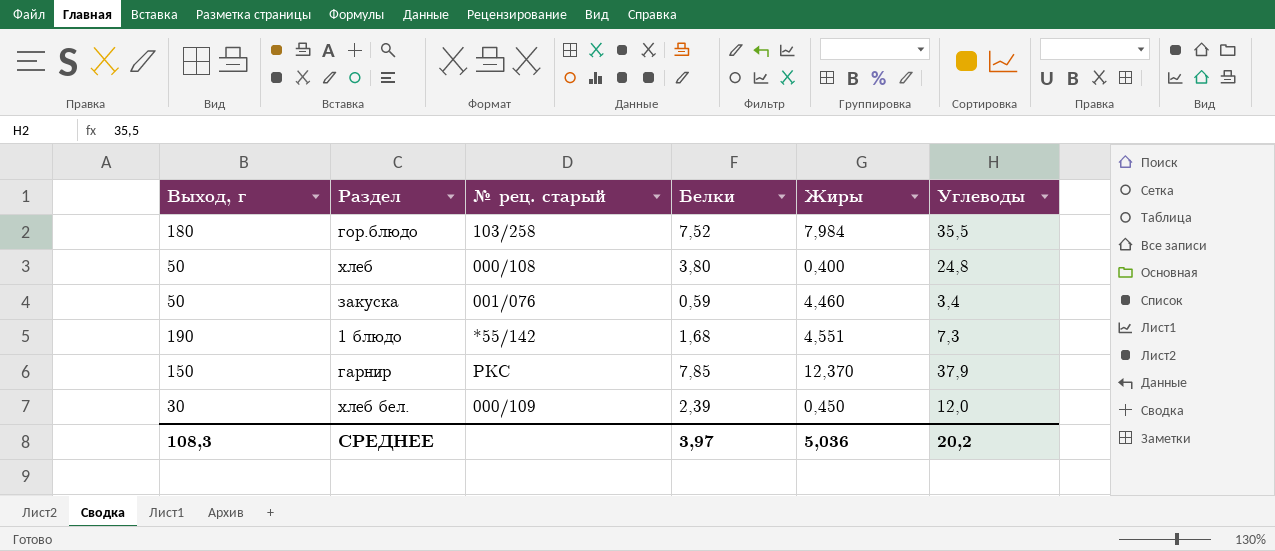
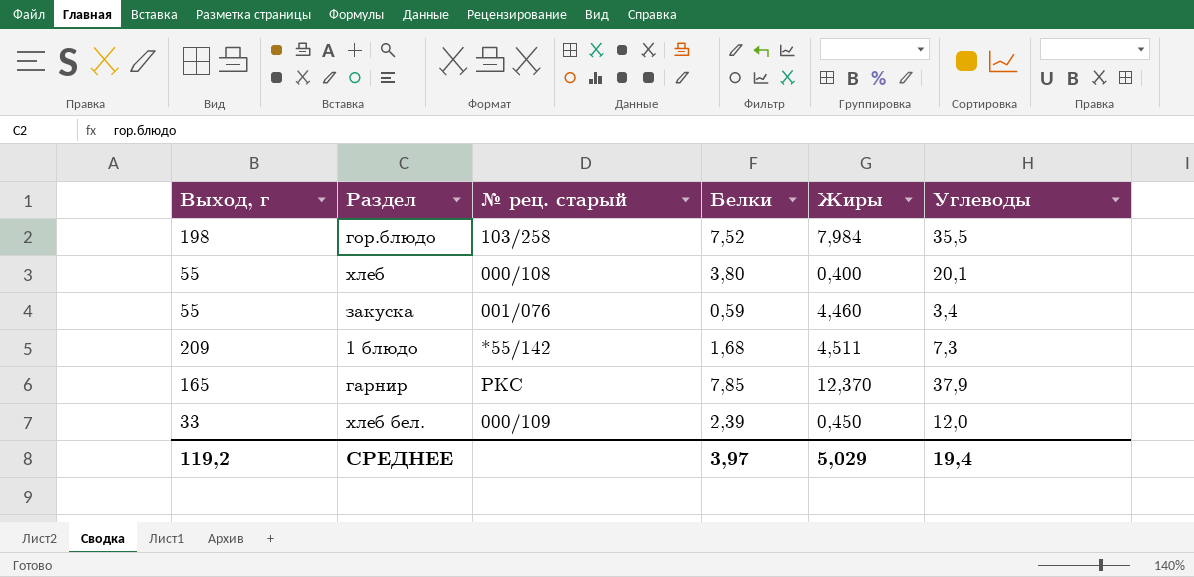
гор.блюдо | Выход, г: 180 -> 198
хлеб | Выход, г: 50 -> 55
хлеб | Углеводы: 24,8 -> 20,1
закуска | Выход, г: 50 -> 55
1 блюдо | Выход, г: 190 -> 209
1 блюдо | Жиры: 4,551 -> 4,511
гарнир | Выход, г: 150 -> 165
хлеб бел. | Выход, г: 30 -> 33
СРЕДНЕЕ | Выход, г: 108,3 -> 119,2
СРЕДНЕЕ | Жиры: 5,036 -> 5,029
СРЕДНЕЕ | Углеводы: 20,2 -> 19,4

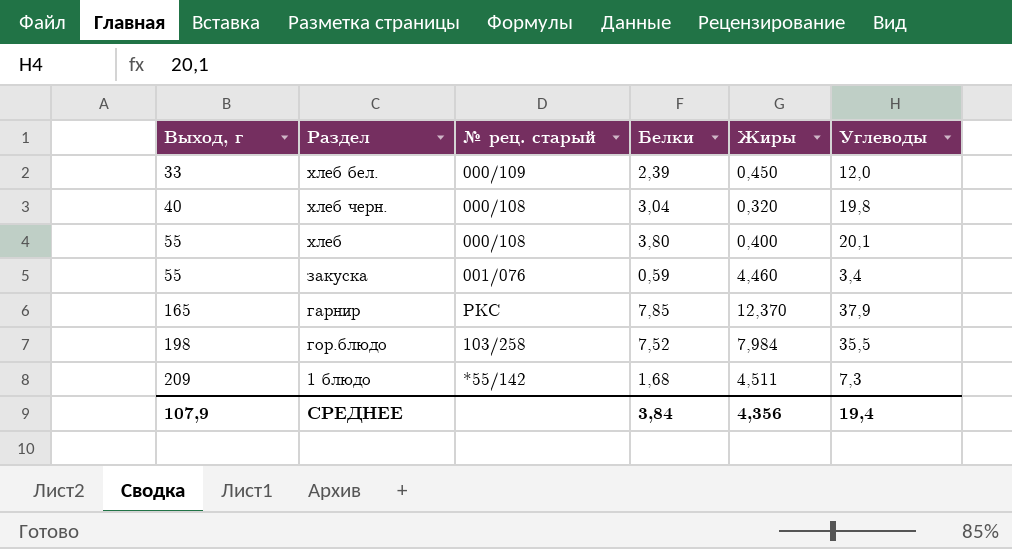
row order: none -> Выход, г ascending
row хлеб черн.: none -> 40 | 000/108 | 3,04 | 0,320 | 19,8
СРЕДНЕЕ | Выход, г: 119,2 -> 107,9
СРЕДНЕЕ | Белки: 3,97 -> 3,84
СРЕДНЕЕ | Жиры: 5,029 -> 4,356

